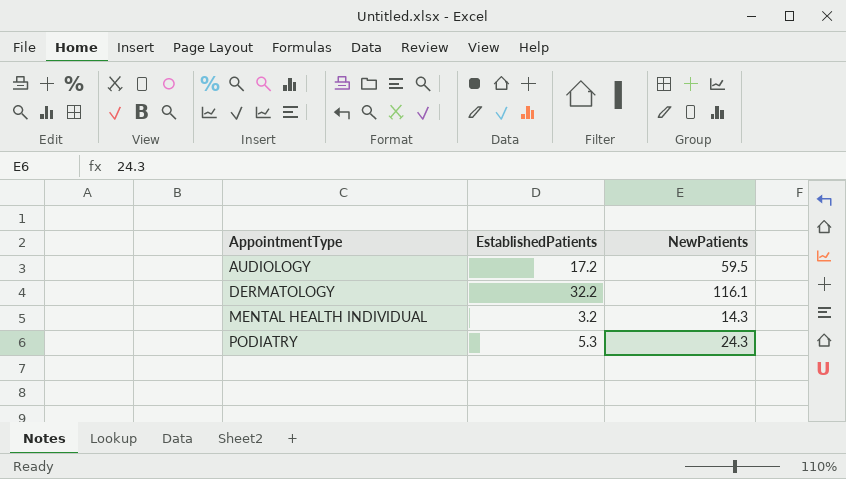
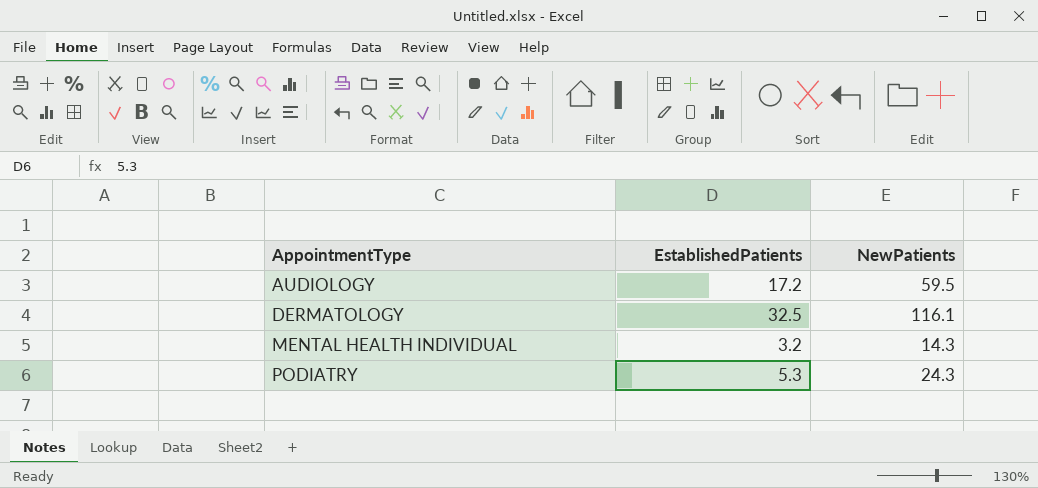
DERMATOLOGY | EstablishedPatients: 32.2 -> 32.5

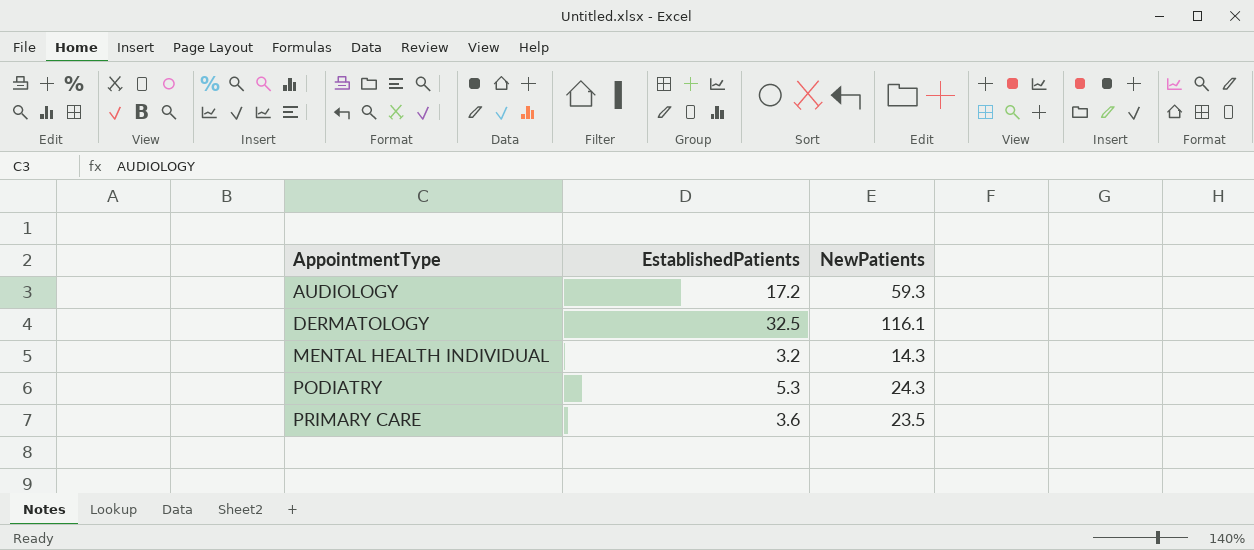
AUDIOLOGY | NewPatients: 59.5 -> 59.3
row PRIMARY CARE: none -> 3.6 | 23.5

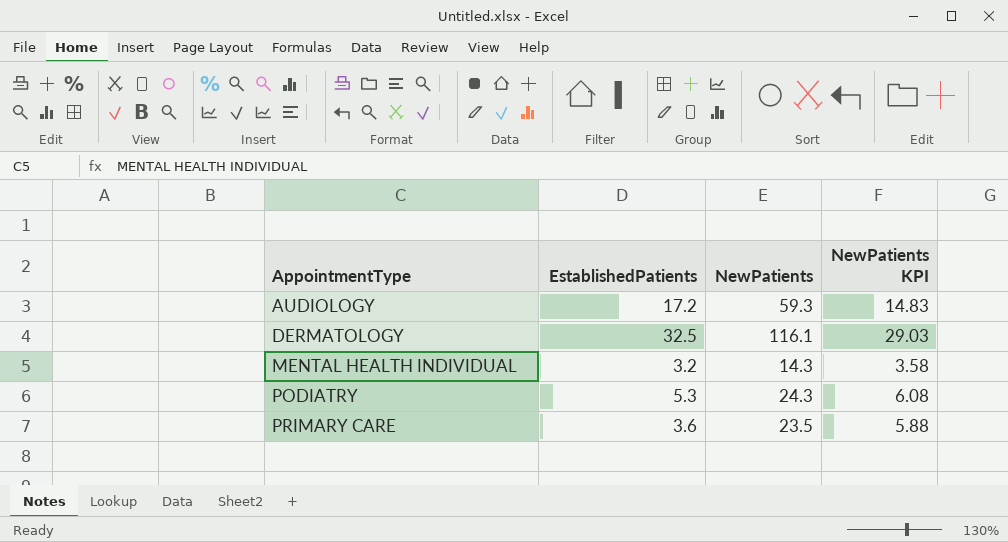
column NewPatients KPI | formula: none -> [NewPatients] * 0.25

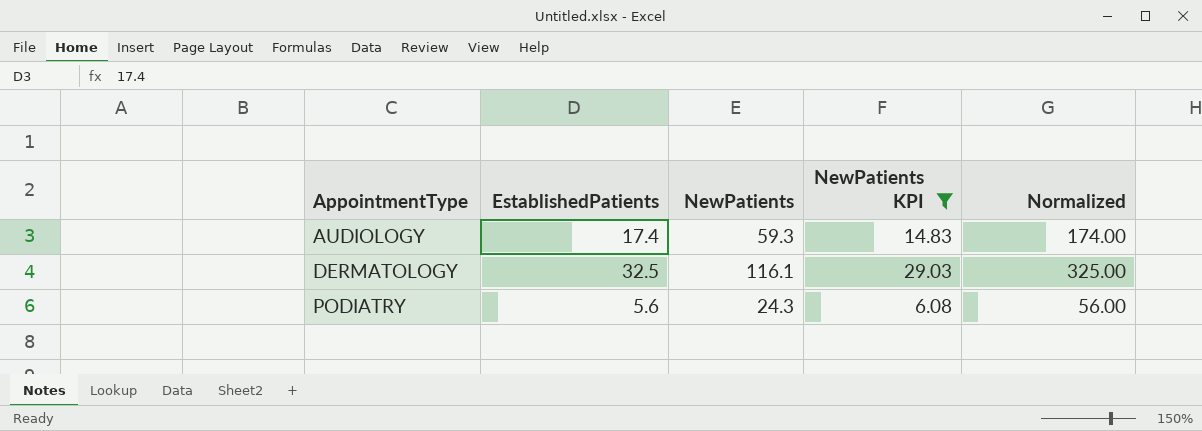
filter: none -> NewPatients KPI >= 6.08
column Normalized | formula: none -> [EstablishedPatients] * 10
AUDIOLOGY | EstablishedPatients: 17.2 -> 17.4
PODIATRY | EstablishedPatients: 5.3 -> 5.6

